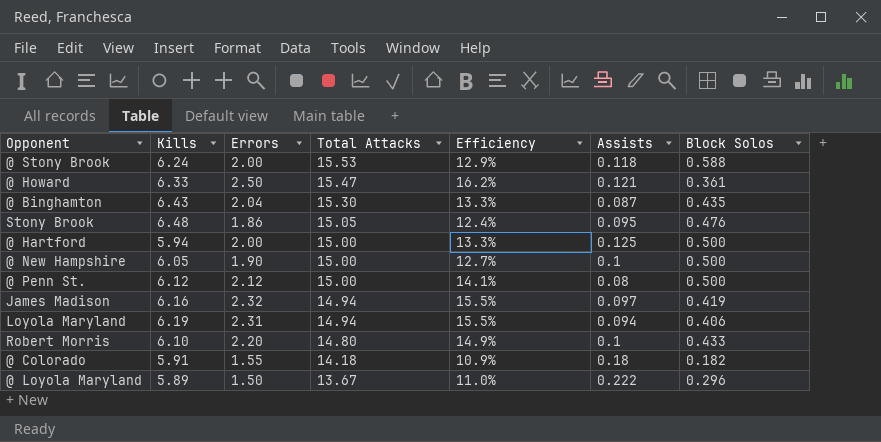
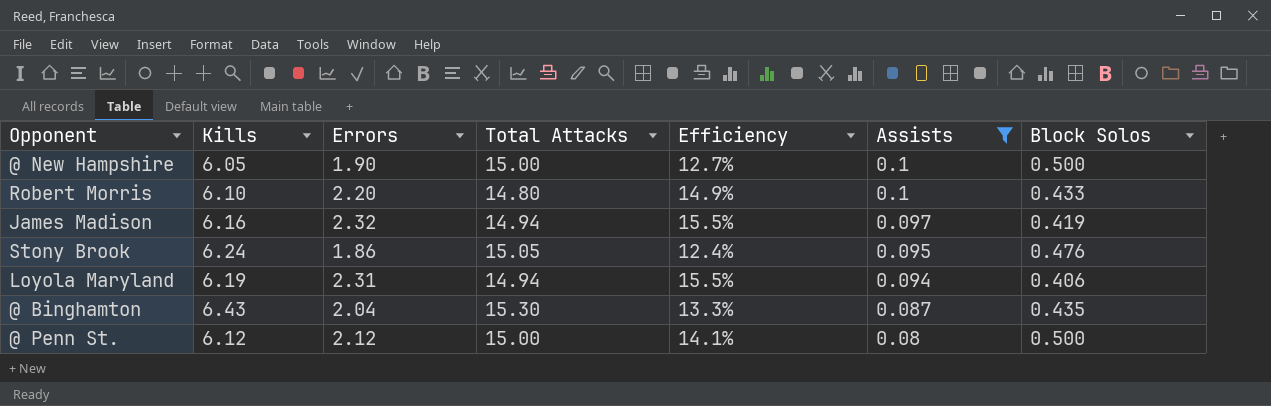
filter: none -> Assists <= 0.1
row order: Total Attacks descending -> Assists descending
Stony Brook | Kills: 6.48 -> 6.24

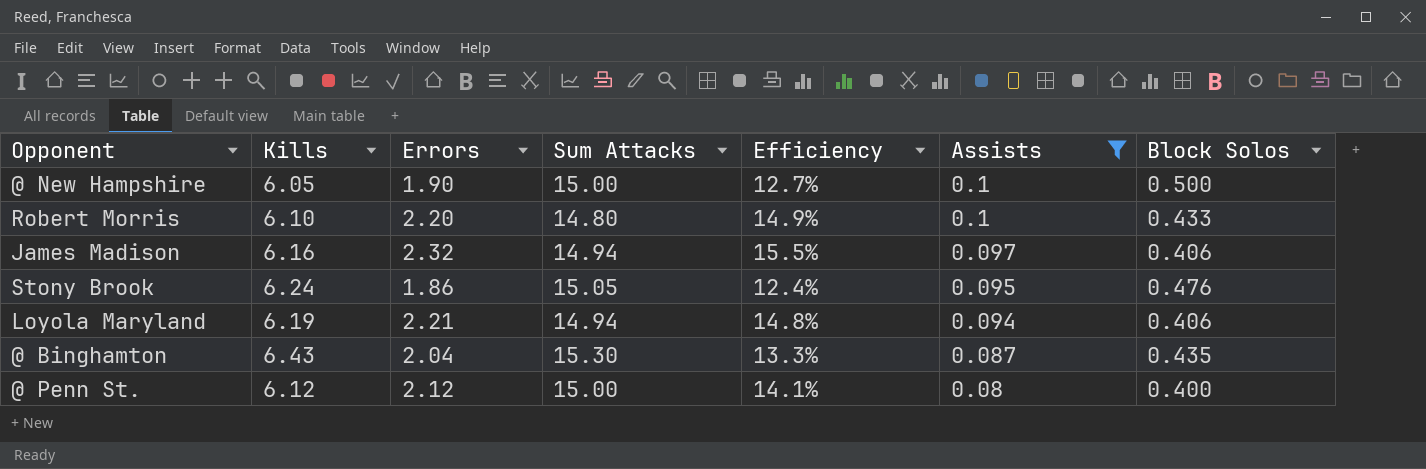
column name: Total Attacks -> Sum Attacks
James Madison | Block Solos: 0.419 -> 0.406
Loyola Maryland | Errors: 2.31 -> 2.21
Loyola Maryland | Efficiency: 15.5% -> 14.8%
@ Penn St. | Block Solos: 0.500 -> 0.400

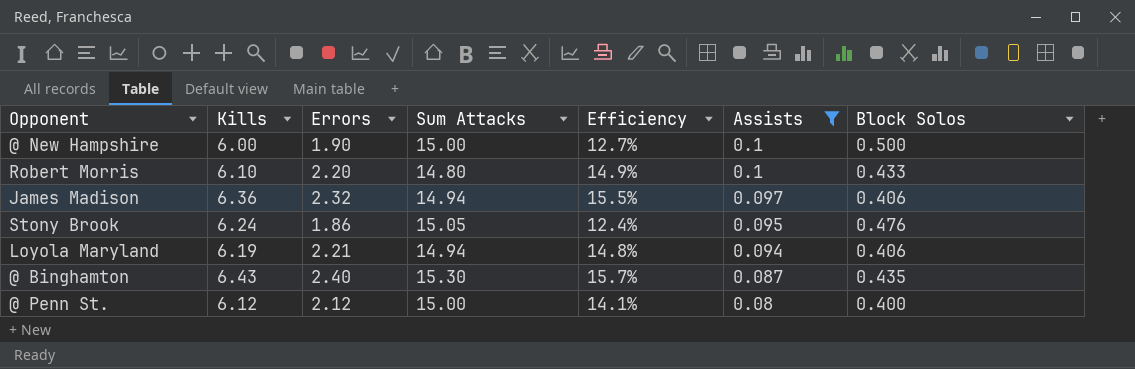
@ New Hampshire | Kills: 6.05 -> 6.00
James Madison | Kills: 6.16 -> 6.36
@ Binghamton | Errors: 2.04 -> 2.40
@ Binghamton | Efficiency: 13.3% -> 15.7%

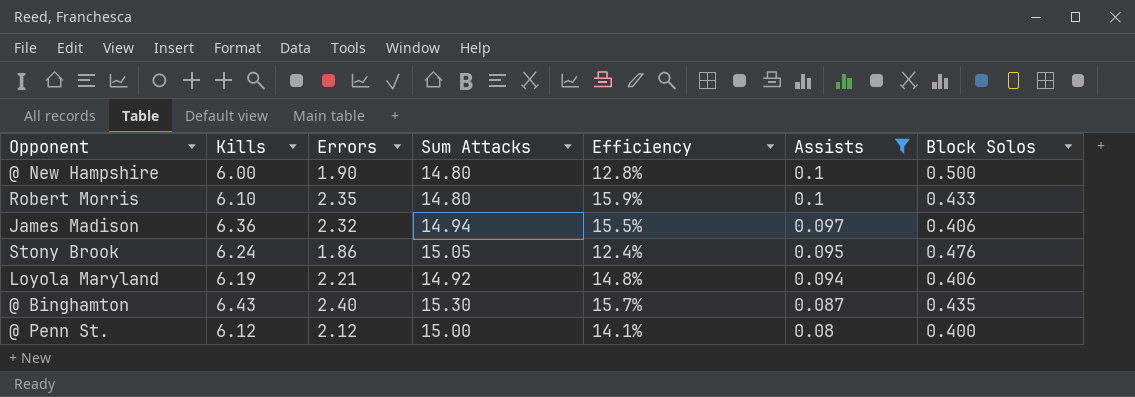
@ New Hampshire | Sum Attacks: 15.00 -> 14.80
@ New Hampshire | Efficiency: 12.7% -> 12.8%
Robert Morris | Errors: 2.20 -> 2.35
Robert Morris | Efficiency: 14.9% -> 15.9%
Loyola Maryland | Sum Attacks: 14.94 -> 14.92

